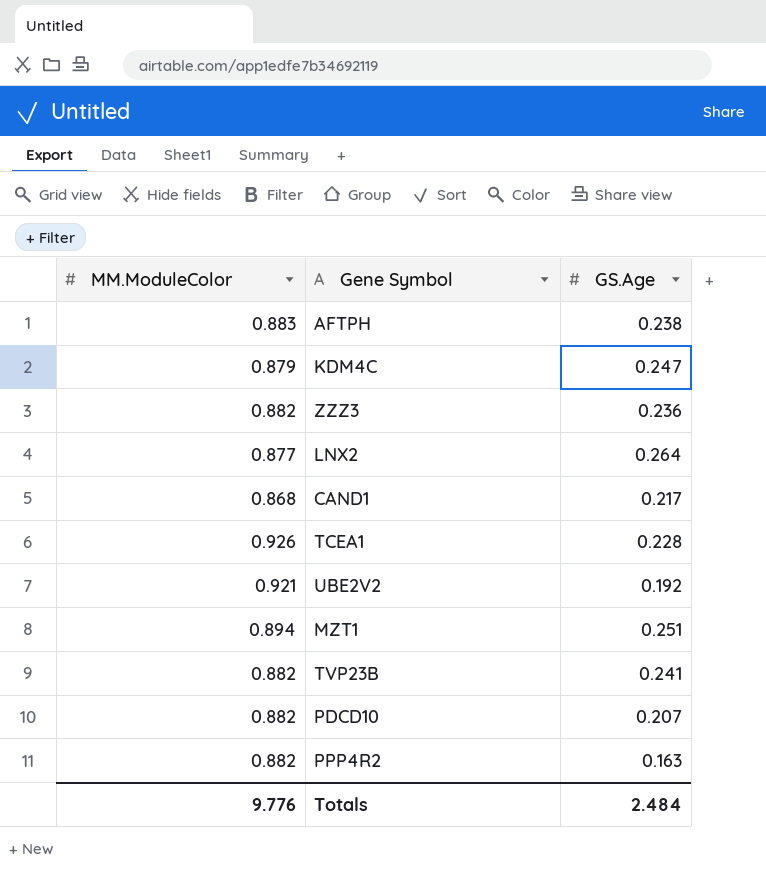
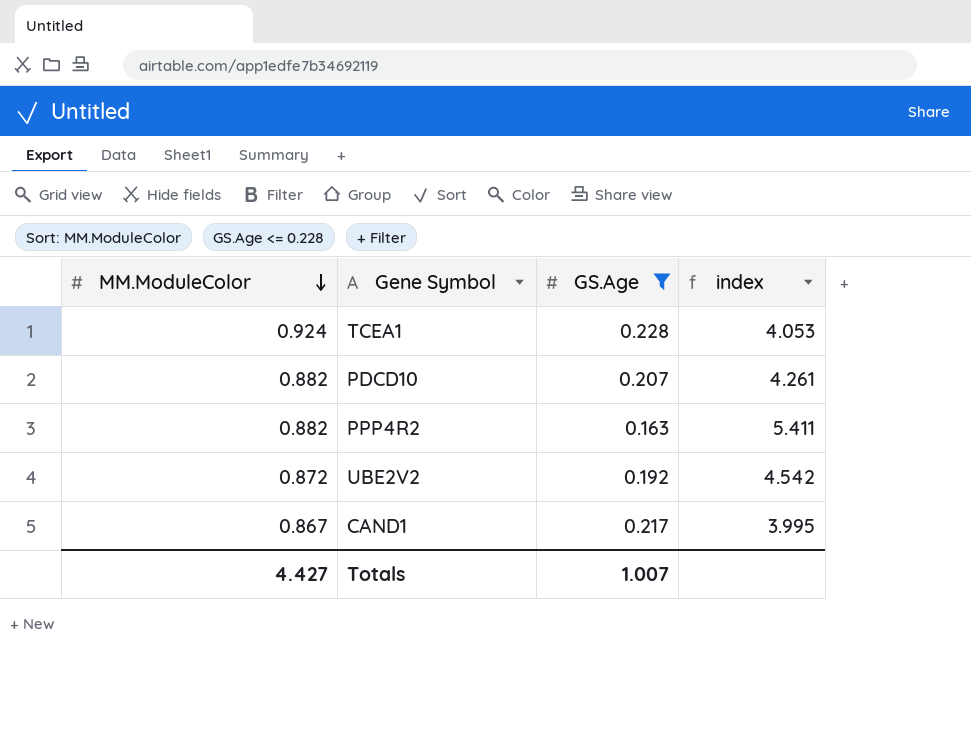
filter: none -> GS.Age <= 0.228
row order: none -> MM.ModuleColor descending
column index | formula: none -> [MM.ModuleColor] / [GS.Age]
TCEA1 | MM.ModuleColor: 0.926 -> 0.924
UBE2V2 | MM.ModuleColor: 0.921 -> 0.872
CAND1 | MM.ModuleColor: 0.868 -> 0.867
Totals | MM.ModuleColor: 9.776 -> 4.427
Totals | GS.Age: 2.484 -> 1.007

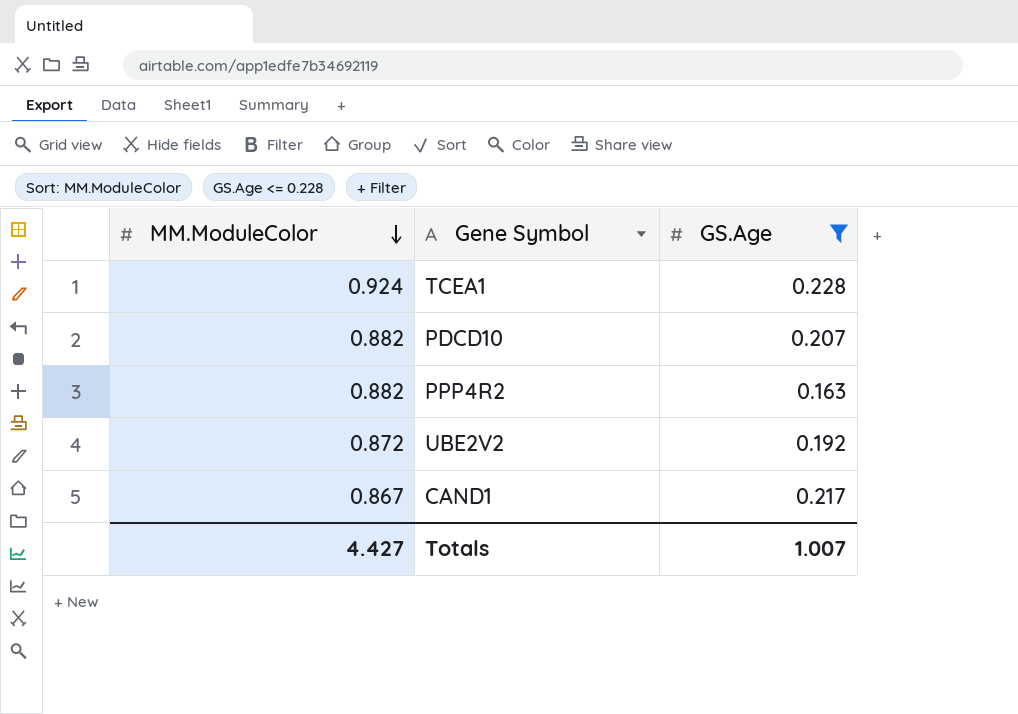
column index | formula: [MM.ModuleColor] / [GS.Age] -> none

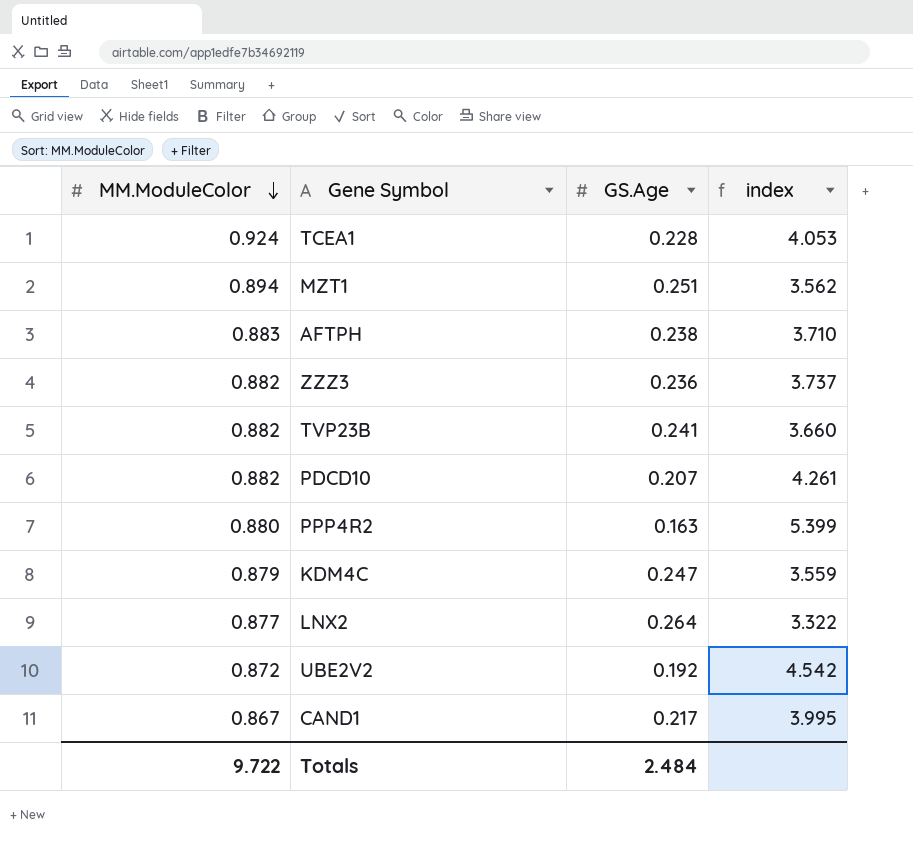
filter: GS.Age <= 0.228 -> none
column index | formula: none -> [MM.ModuleColor] / [GS.Age]
PPP4R2 | MM.ModuleColor: 0.882 -> 0.880
Totals | MM.ModuleColor: 4.427 -> 9.722
Totals | GS.Age: 1.007 -> 2.484

